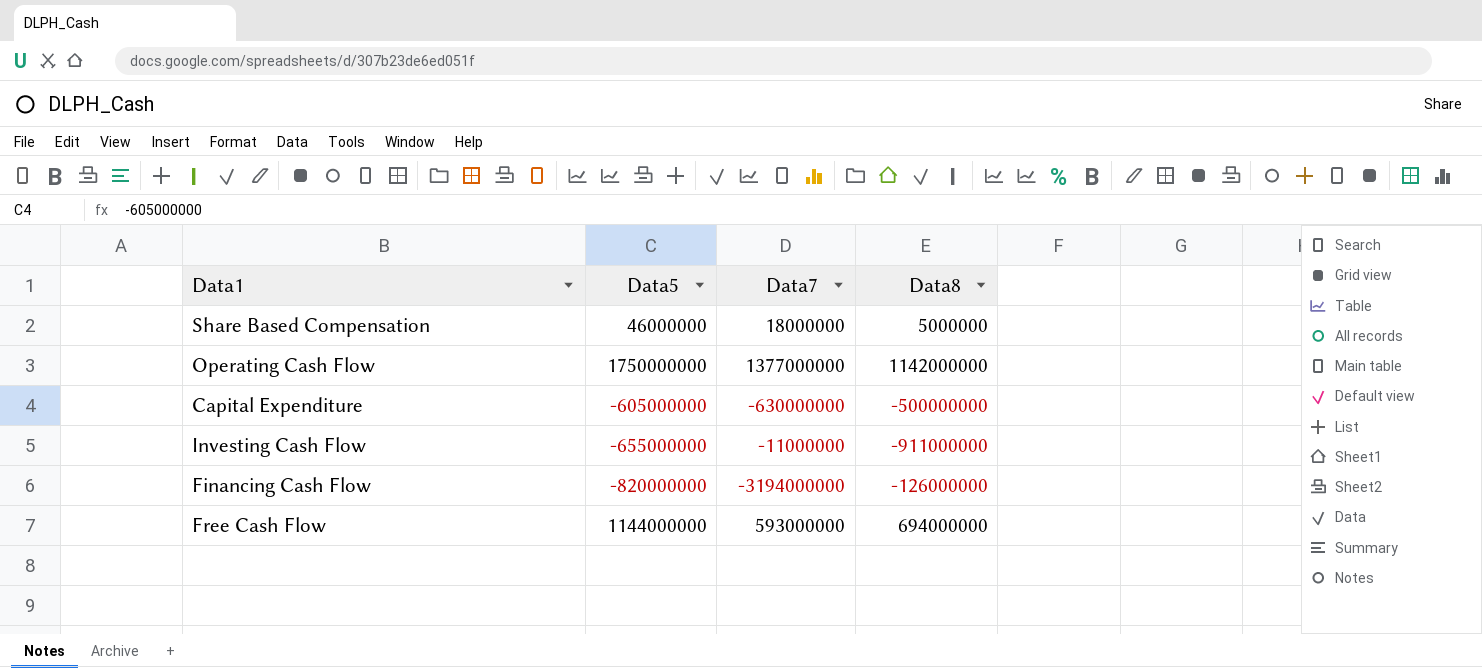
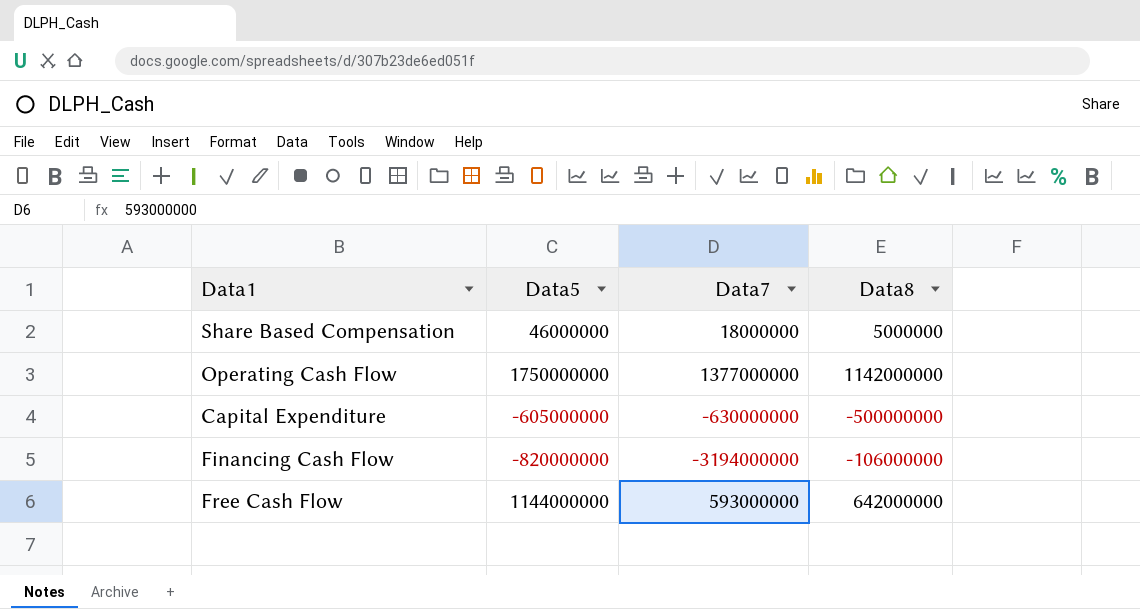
row Investing Cash Flow: -655000000 | -11000000 | -911000000 -> none
Financing Cash Flow | Data8: -126000000 -> -106000000
Free Cash Flow | Data8: 694000000 -> 642000000

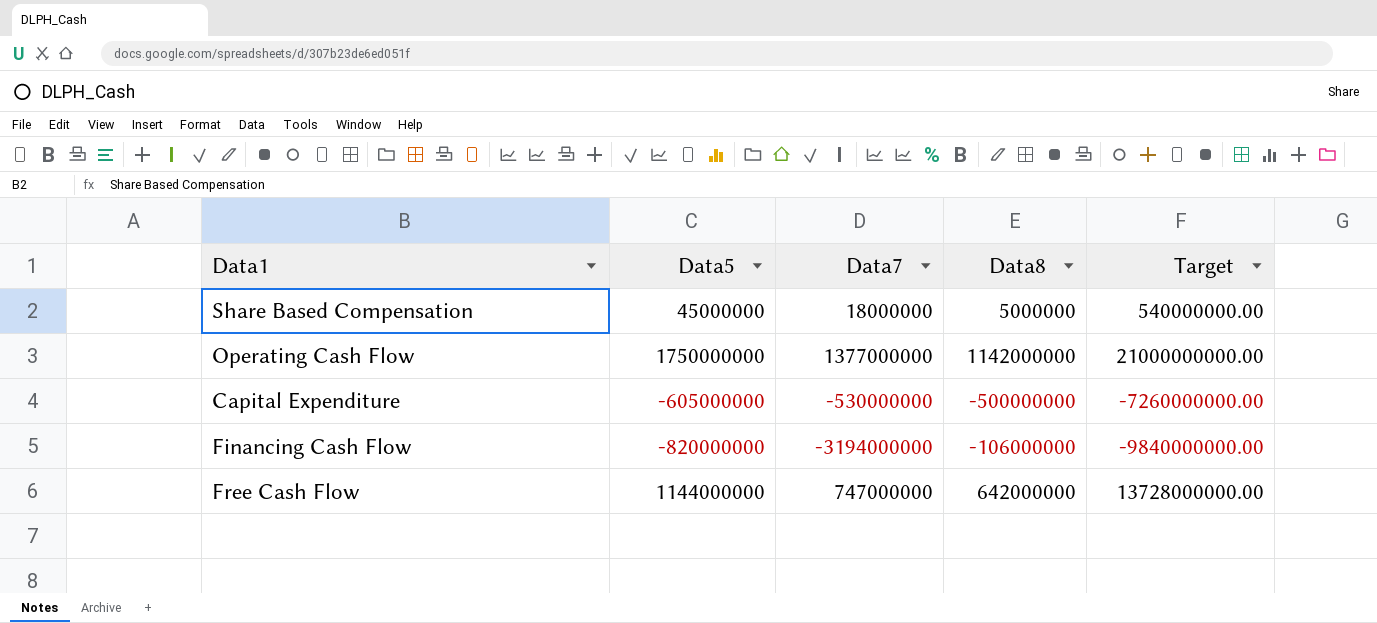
column Target | formula: none -> [Data5] * 12
Share Based Compensation | Data5: 46000000 -> 45000000
Capital Expenditure | Data7: -630000000 -> -530000000
Free Cash Flow | Data7: 593000000 -> 747000000

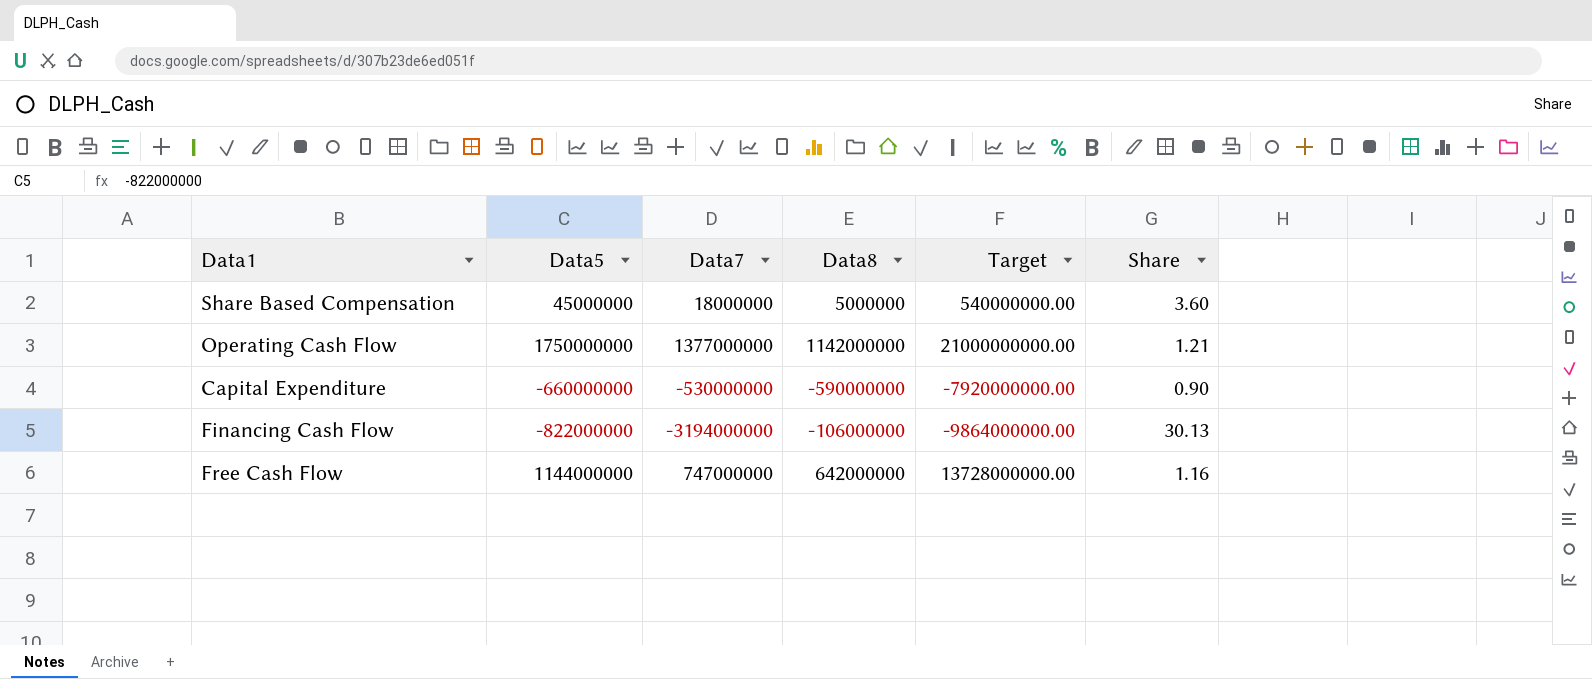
column Share | formula: none -> [Data7] / [Data8]
Capital Expenditure | Data5: -605000000 -> -660000000
Capital Expenditure | Data8: -500000000 -> -590000000
Capital Expenditure | Target: -7260000000.00 -> -7920000000.00
Financing Cash Flow | Data5: -820000000 -> -822000000
Financing Cash Flow | Target: -9840000000.00 -> -9864000000.00

